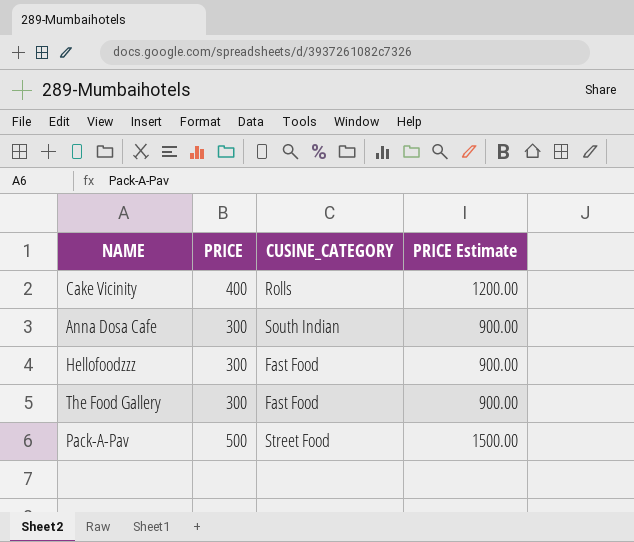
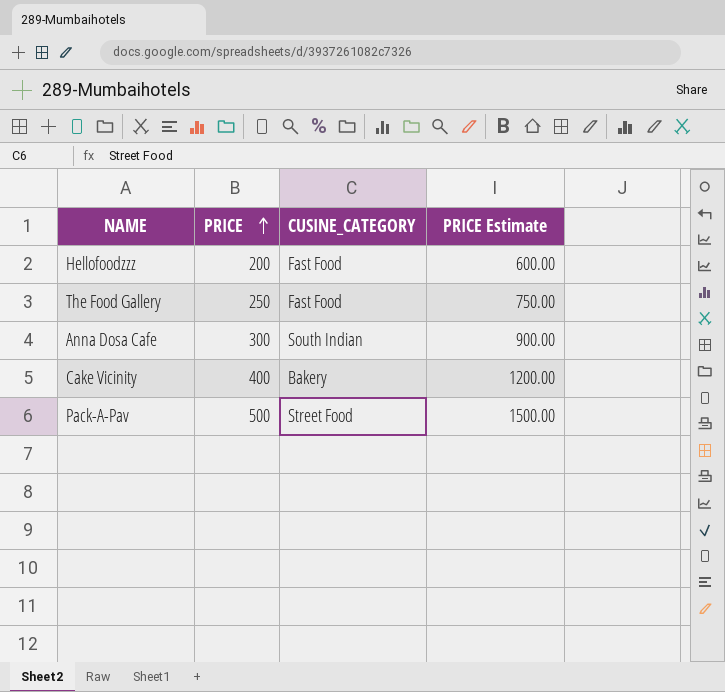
row order: none -> PRICE ascending
Hellofoodzzz | PRICE: 300 -> 200
Hellofoodzzz | PRICE Estimate: 900.00 -> 600.00
The Food Gallery | PRICE: 300 -> 250
The Food Gallery | PRICE Estimate: 900.00 -> 750.00
Cake Vicinity | CUSINE_CATEGORY: Rolls -> Bakery

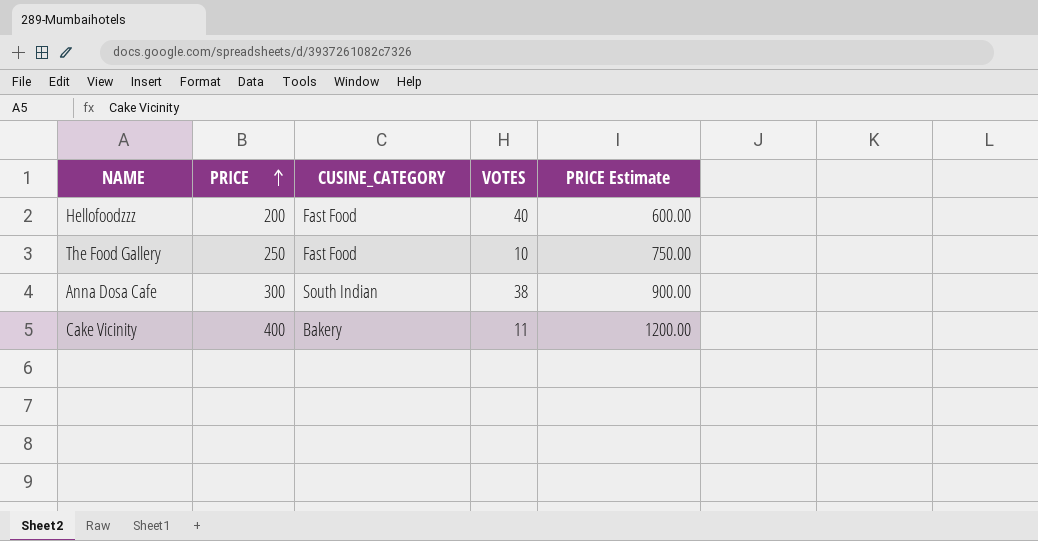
column VOTES | position: none -> 4
row Pack-A-Pav: 500 | Street Food | 1500.00 -> none

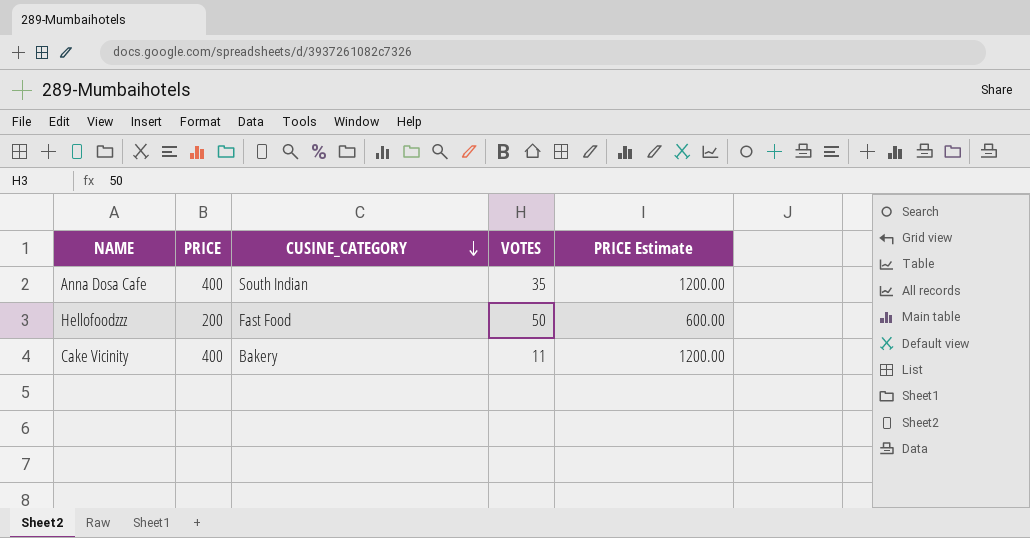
row order: PRICE ascending -> CUSINE_CATEGORY descending
row The Food Gallery: 250 | Fast Food | 10 | 750.00 -> none
Anna Dosa Cafe | PRICE: 300 -> 400
Anna Dosa Cafe | VOTES: 38 -> 35
Anna Dosa Cafe | PRICE Estimate: 900.00 -> 1200.00
Hellofoodzzz | VOTES: 40 -> 50

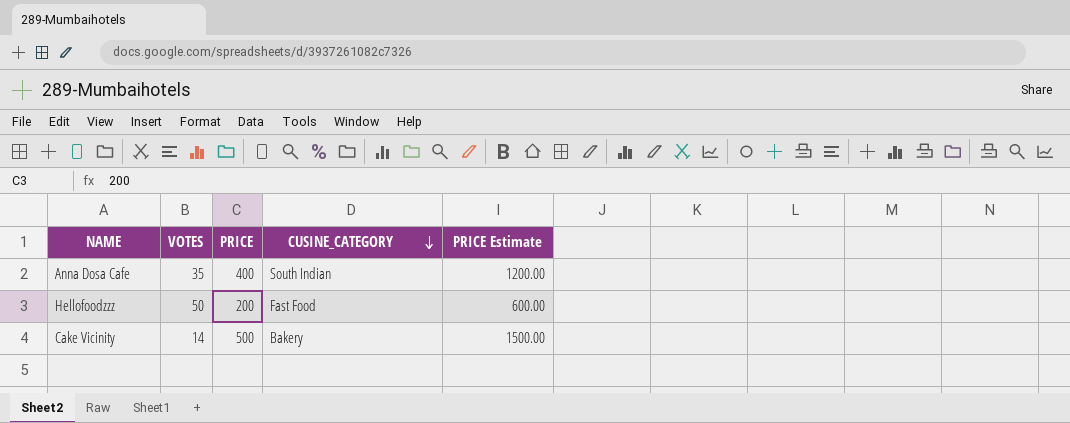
column VOTES | position: 4 -> 2
Cake Vicinity | VOTES: 11 -> 14
Cake Vicinity | PRICE: 400 -> 500
Cake Vicinity | PRICE Estimate: 1200.00 -> 1500.00

